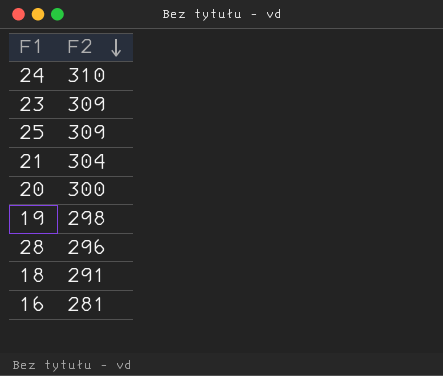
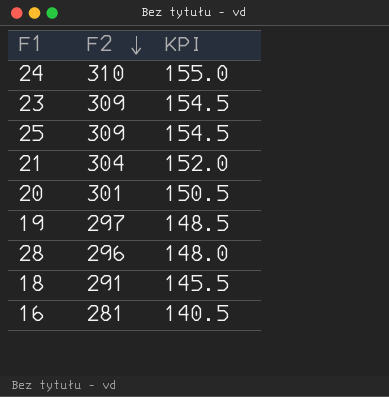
column KPI | formula: none -> [F2] * 0.5
20 | F2: 300 -> 301
19 | F2: 298 -> 297

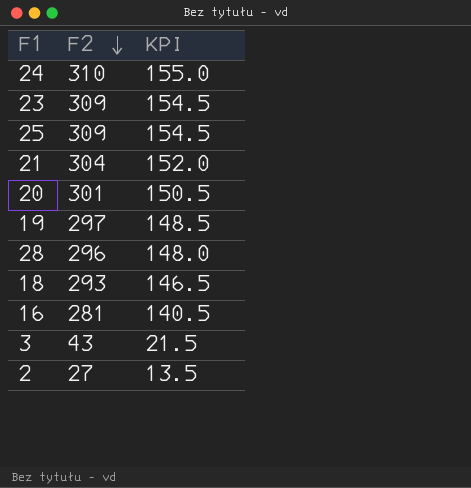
18 | F2: 291 -> 293
18 | KPI: 145.5 -> 146.5
row 3: none -> 43 | 21.5
row 2: none -> 27 | 13.5

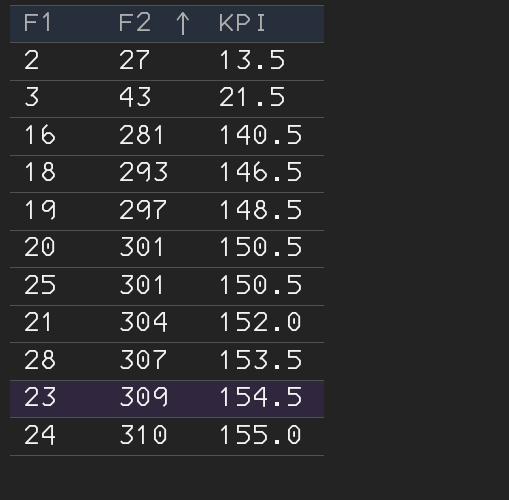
row order: F2 descending -> F2 ascending
25 | F2: 309 -> 301
25 | KPI: 154.5 -> 150.5
28 | F2: 296 -> 307
28 | KPI: 148.0 -> 153.5

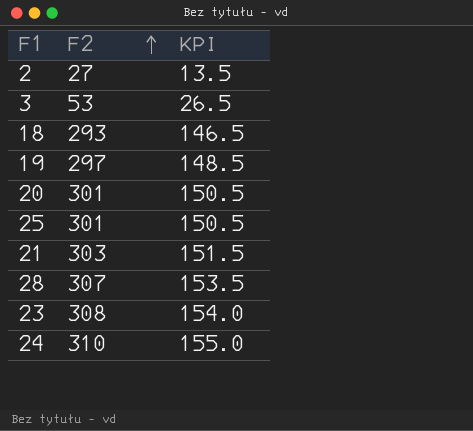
row 16: 281 | 140.5 -> none
3 | F2: 43 -> 53
3 | KPI: 21.5 -> 26.5
21 | F2: 304 -> 303
21 | KPI: 152.0 -> 151.5
23 | F2: 309 -> 308
23 | KPI: 154.5 -> 154.0

